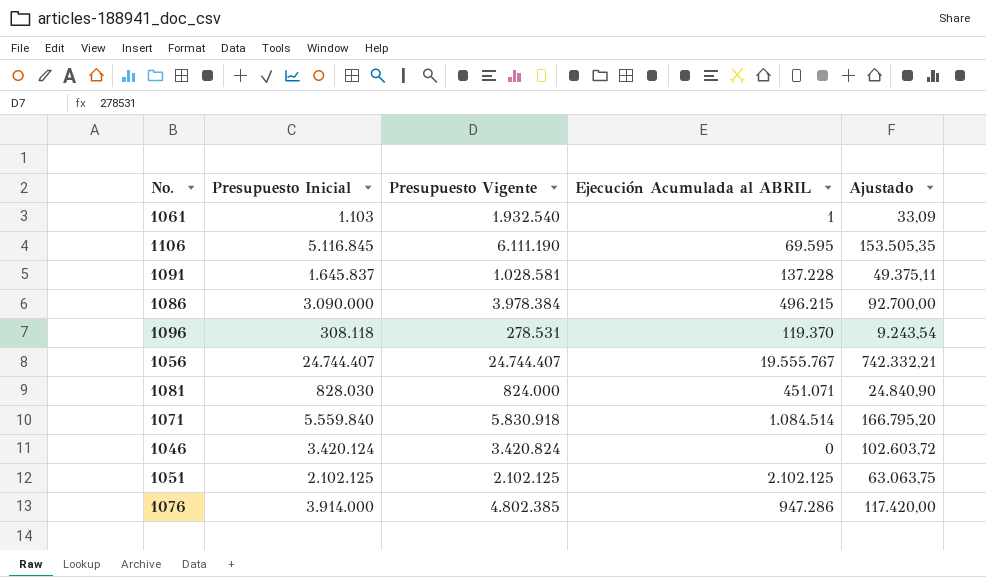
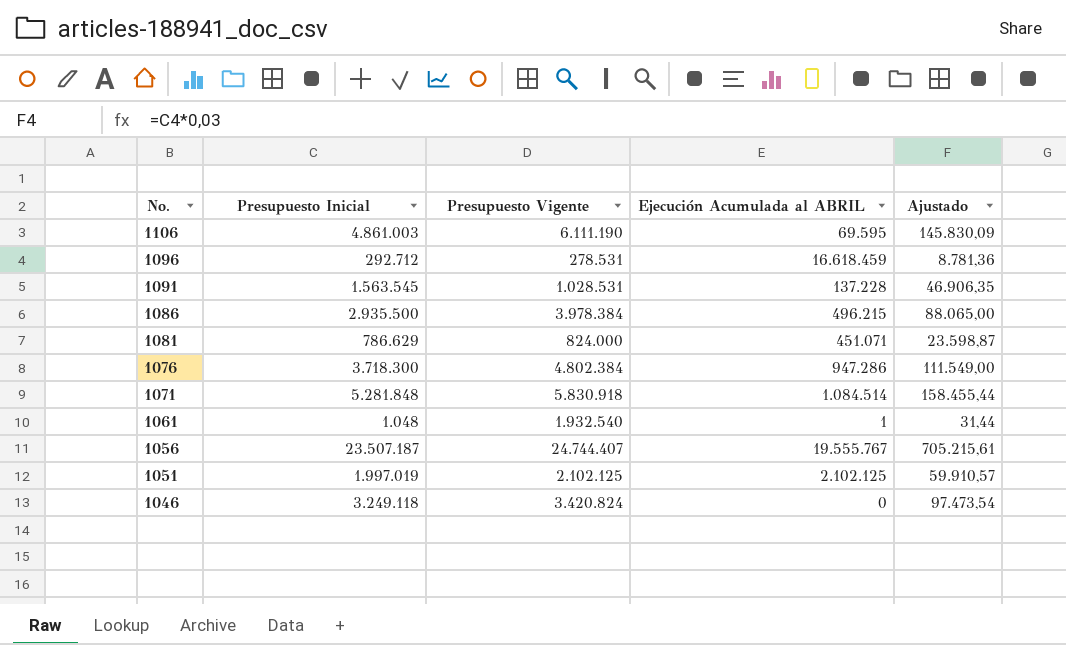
row order: none -> No. descending
1106 | Presupuesto Inicial: 5.116.845 -> 4.861.003
1106 | Ajustado: 153.505,35 -> 145.830,09
1096 | Presupuesto Inicial: 308.118 -> 292.712
1096 | Ejecución Acumulada al ABRIL: 119.370 -> 16.618.459
1096 | Ajustado: 9.243,54 -> 8.781,36
1091 | Presupuesto Inicial: 1.645.837 -> 1.563.545
1091 | Presupuesto Vigente: 1.028.581 -> 1.028.531
1091 | Ajustado: 49.375,11 -> 46.906,35
1086 | Presupuesto Inicial: 3.090.000 -> 2.935.500
1086 | Ajustado: 92.700,00 -> 88.065,00
1081 | Presupuesto Inicial: 828.030 -> 786.629
1081 | Ajustado: 24.840,90 -> 23.598,87
1076 | Presupuesto Inicial: 3.914.000 -> 3.718.300
1076 | Presupuesto Vigente: 4.802.385 -> 4.802.384
1076 | Ajustado: 117.420,00 -> 111.549,00
1071 | Presupuesto Inicial: 5.559.840 -> 5.281.848
1071 | Ajustado: 166.795,20 -> 158.455,44
1061 | Presupuesto Inicial: 1.103 -> 1.048
1061 | Ajustado: 33,09 -> 31,44
1056 | Presupuesto Inicial: 24.744.407 -> 23.507.187
1056 | Ajustado: 742.332,21 -> 705.215,61
1051 | Presupuesto Inicial: 2.102.125 -> 1.997.019
1051 | Ajustado: 63.063,75 -> 59.910,57
1046 | Presupuesto Inicial: 3.420.124 -> 3.249.118
1046 | Ajustado: 102.603,72 -> 97.473,54

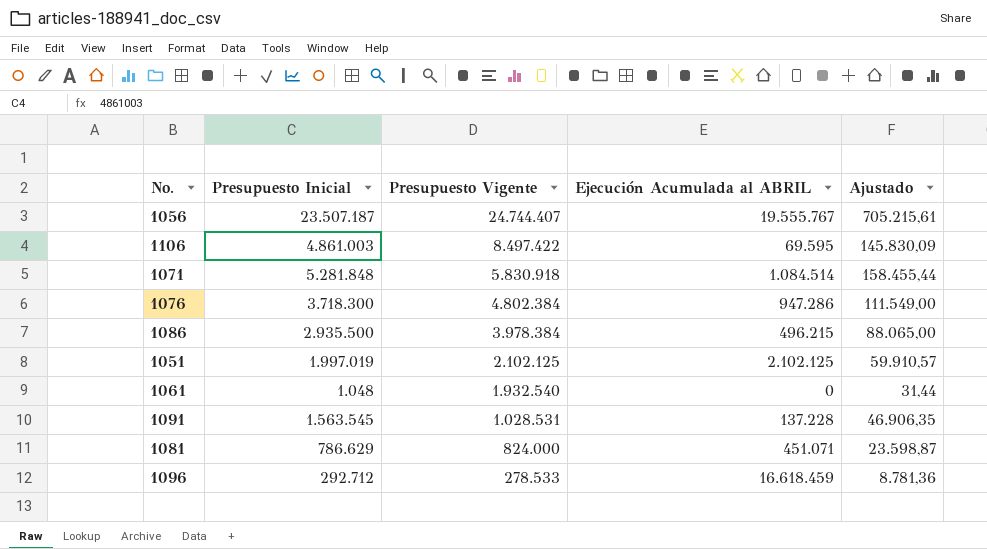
row order: No. descending -> Presupuesto Vigente descending
row 1046: 3.249.118 | 3.420.824 | 0 | 97.473,54 -> none
1106 | Presupuesto Vigente: 6.111.190 -> 8.497.422
1061 | Ejecución Acumulada al ABRIL: 1 -> 0
1096 | Presupuesto Vigente: 278.531 -> 278.533

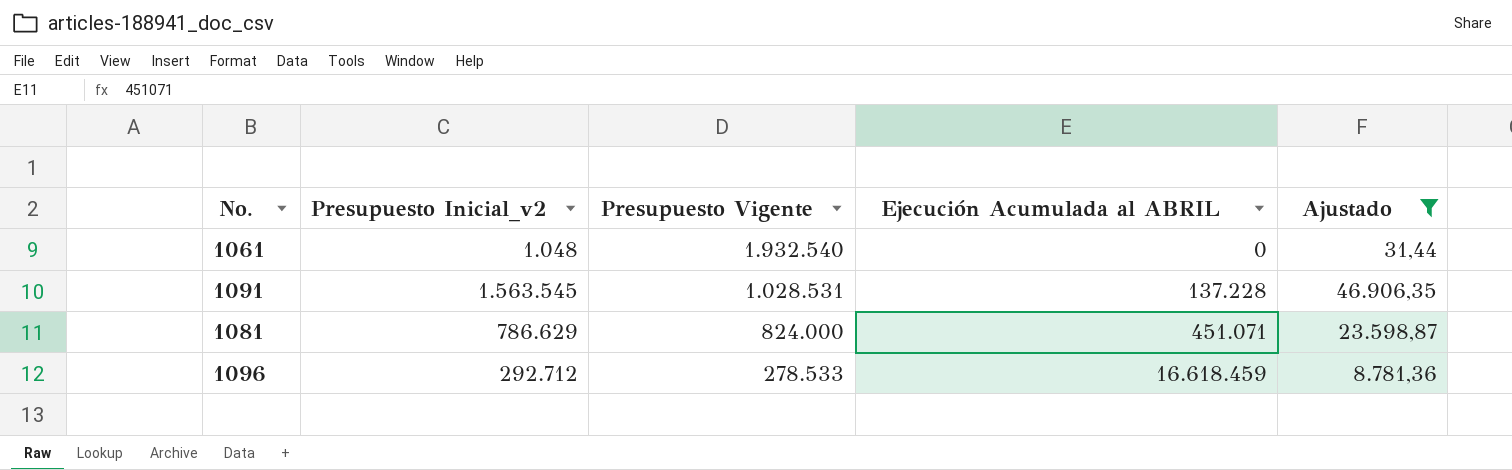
filter: none -> Ajustado <= 46.906,35
column name: Presupuesto Inicial -> Presupuesto Inicial_v2

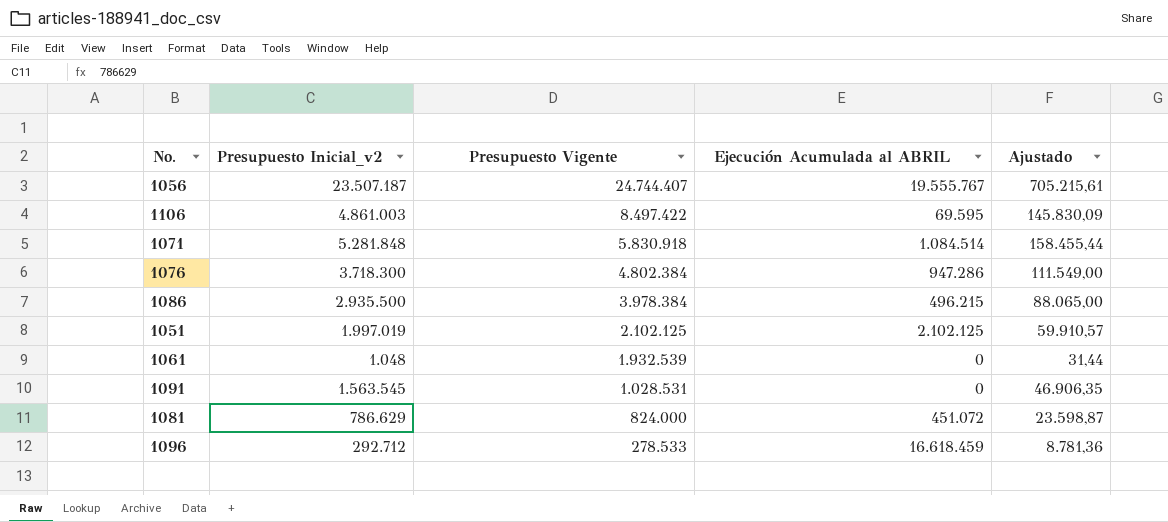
filter: Ajustado <= 46.906,35 -> none
1061 | Presupuesto Vigente: 1.932.540 -> 1.932.539
1091 | Ejecución Acumulada al ABRIL: 137.228 -> 0
1081 | Ejecución Acumulada al ABRIL: 451.071 -> 451.072

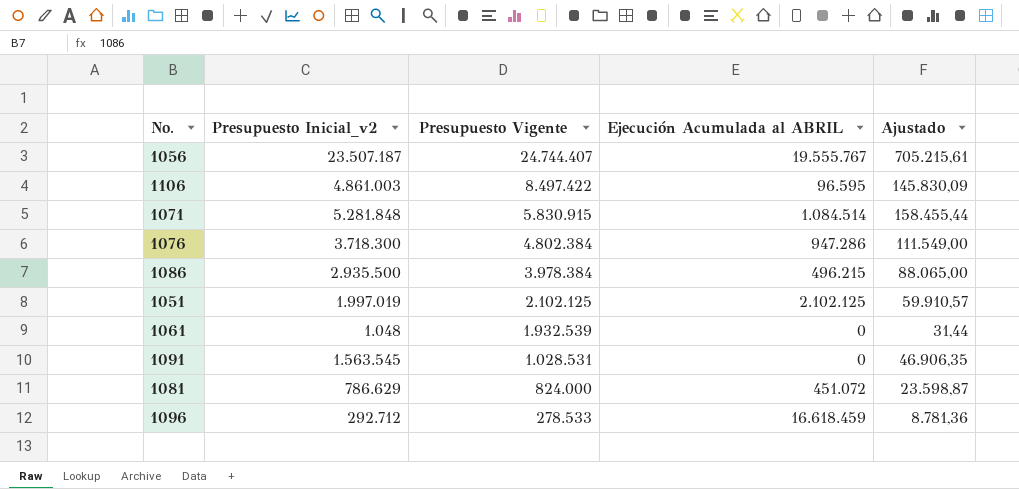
1106 | Ejecución Acumulada al ABRIL: 69.595 -> 96.595
1071 | Presupuesto Vigente: 5.830.918 -> 5.830.915

